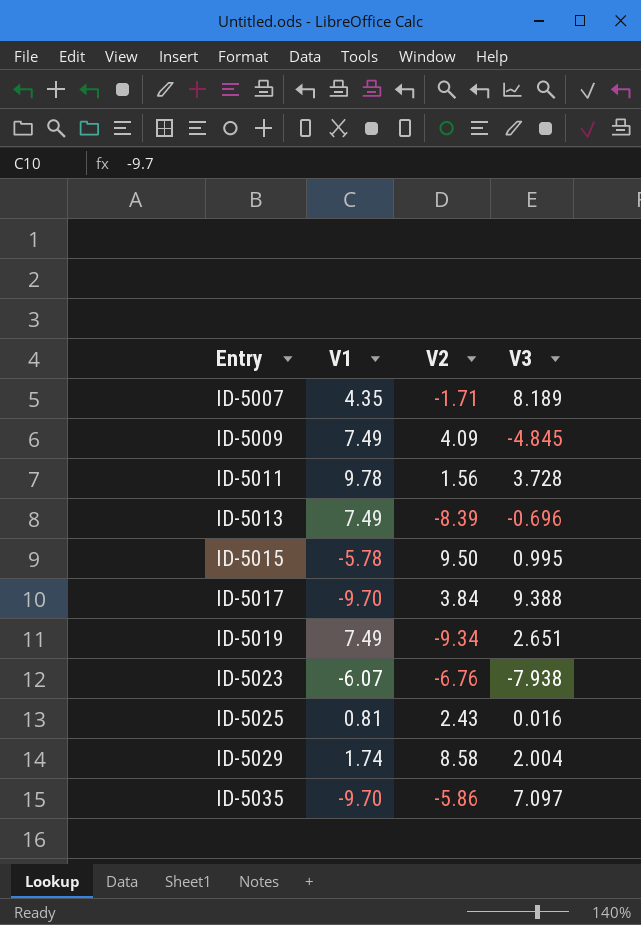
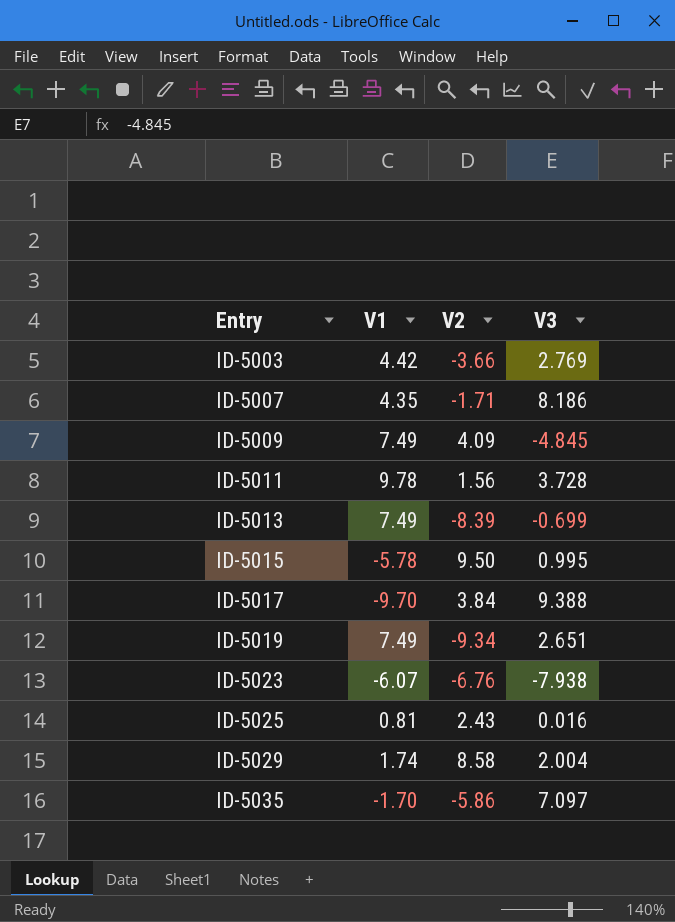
row ID-5003: none -> 4.42 | -3.66 | 2.769
ID-5007 | V3: 8.189 -> 8.186
ID-5013 | V3: -0.696 -> -0.699
ID-5035 | V1: -9.70 -> -1.70

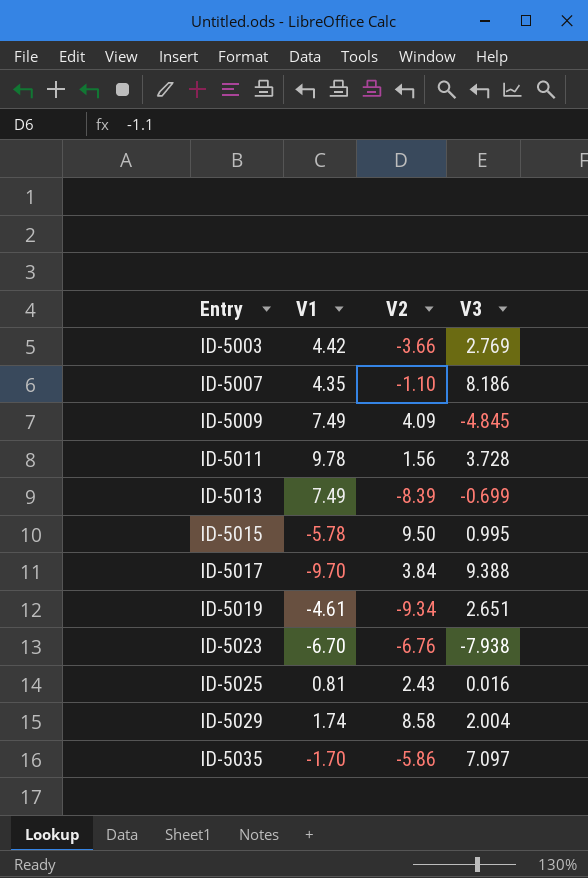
ID-5007 | V2: -1.71 -> -1.10
ID-5019 | V1: 7.49 -> -4.61
ID-5023 | V1: -6.07 -> -6.70

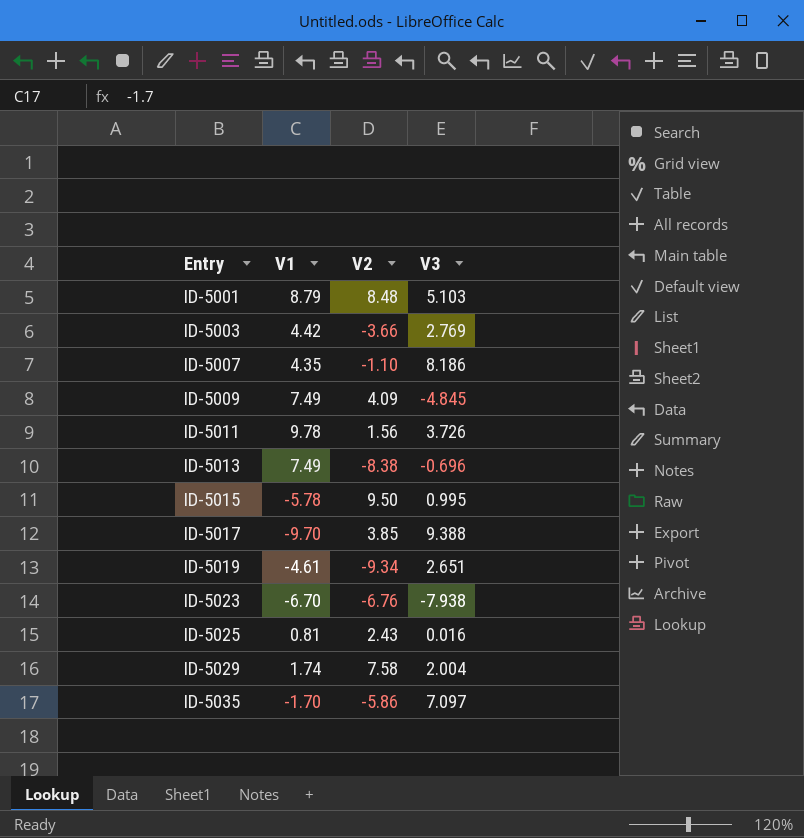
row ID-5001: none -> 8.79 | 8.48 | 5.103
ID-5011 | V3: 3.728 -> 3.726
ID-5013 | V2: -8.39 -> -8.38
ID-5013 | V3: -0.699 -> -0.696
ID-5017 | V2: 3.84 -> 3.85
ID-5029 | V2: 8.58 -> 7.58

